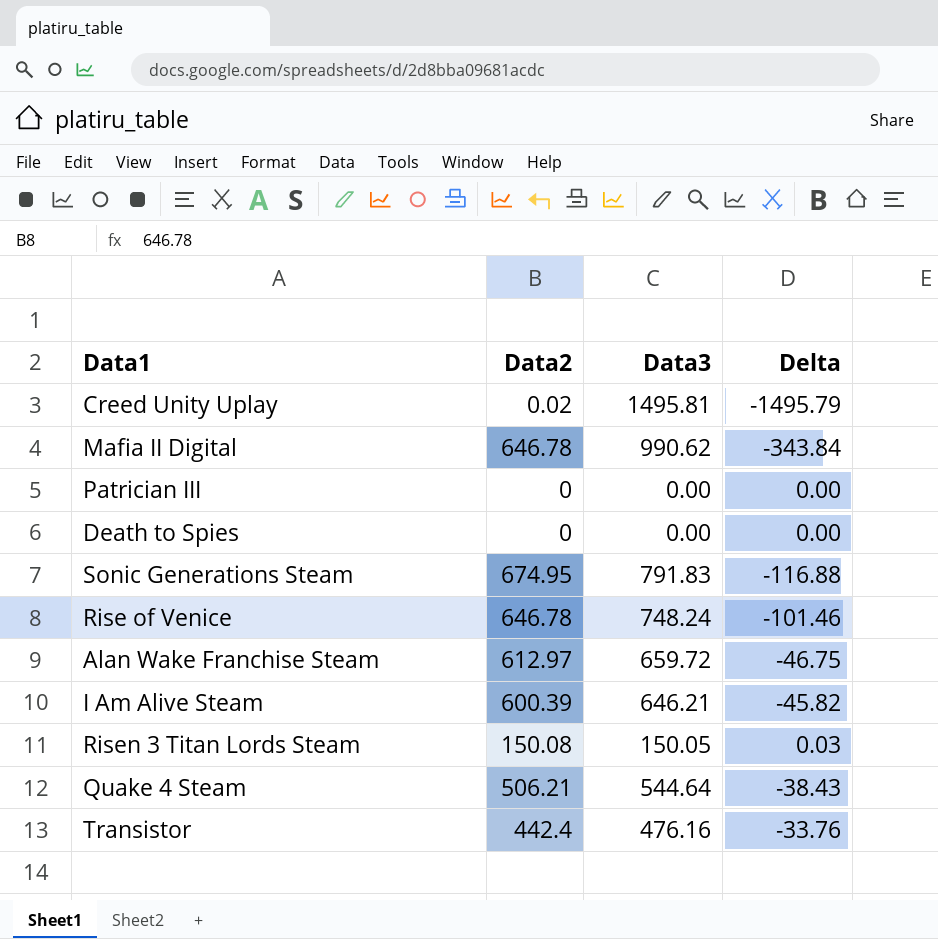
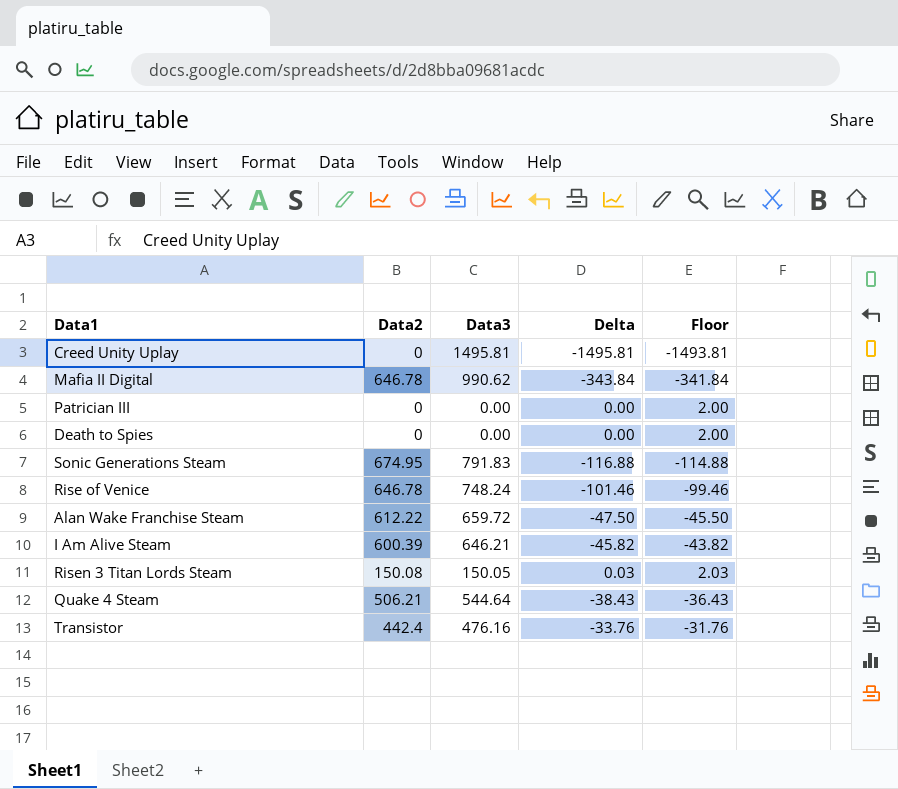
column Floor | formula: none -> [Delta] + 2
Creed Unity Uplay | Data2: 0.02 -> 0
Creed Unity Uplay | Delta: -1495.79 -> -1495.81
Alan Wake Franchise Steam | Data2: 612.97 -> 612.22
Alan Wake Franchise Steam | Delta: -46.75 -> -47.50

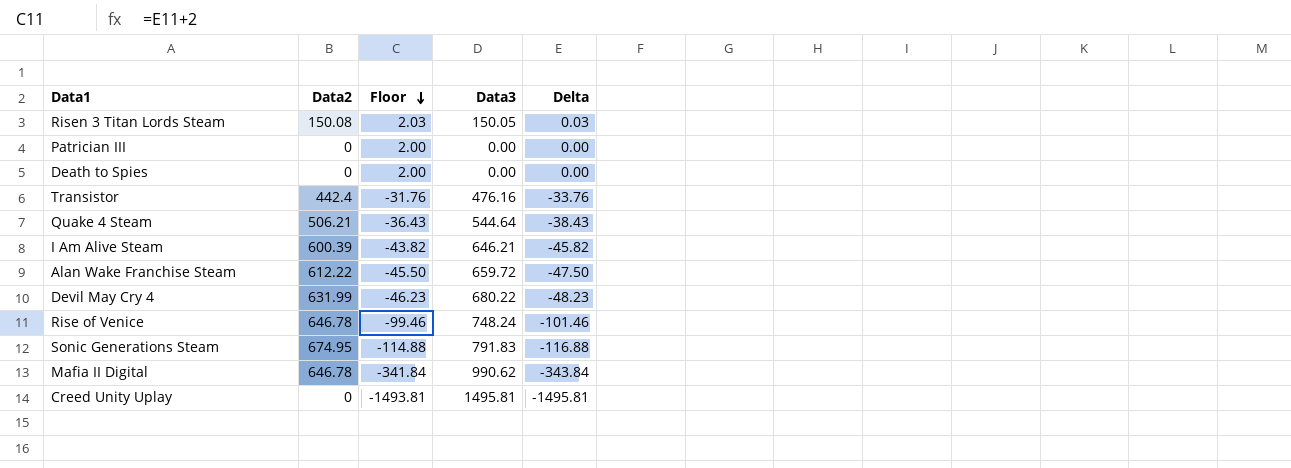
row order: none -> Floor descending
column Floor | position: 5 -> 3
row Devil May Cry 4: none -> 631.99 | -46.23 | 680.22 | -48.23

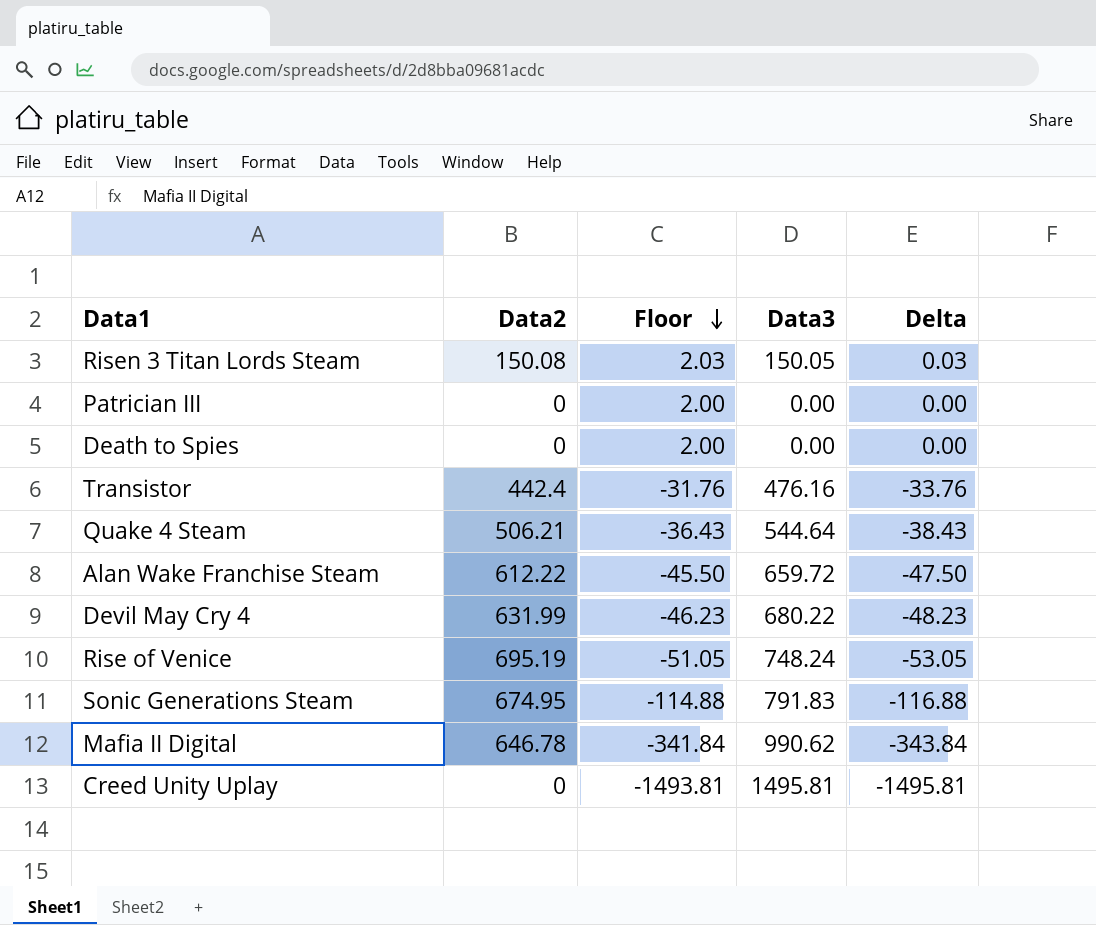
row I Am Alive Steam: 600.39 | -43.82 | 646.21 | -45.82 -> none
Rise of Venice | Data2: 646.78 -> 695.19
Rise of Venice | Floor: -99.46 -> -51.05
Rise of Venice | Delta: -101.46 -> -53.05

